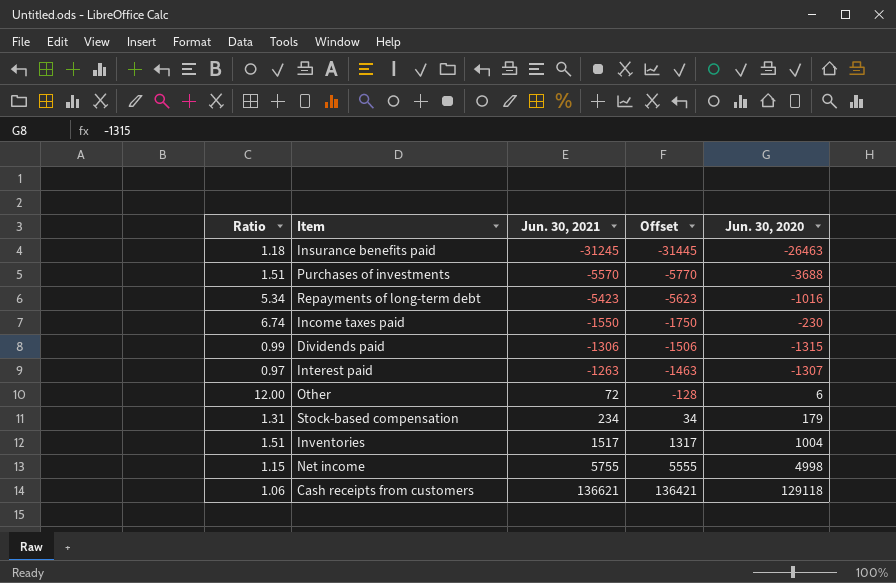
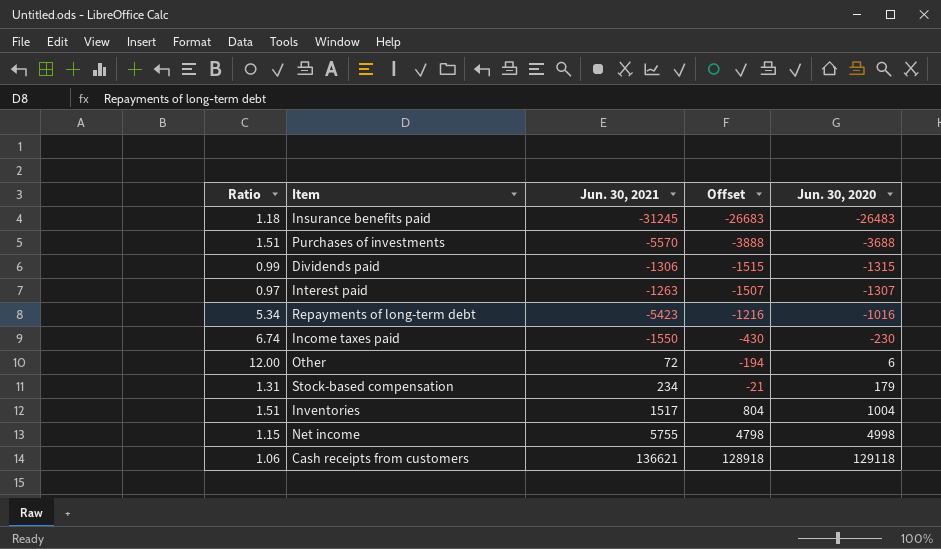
row order: Jun. 30, 2021 ascending -> Offset ascending
column Offset | formula: [Jun. 30, 2021] - 200 -> [Jun. 30, 2020] - 200
Insurance benefits paid | Jun. 30, 2020: -26463 -> -26483

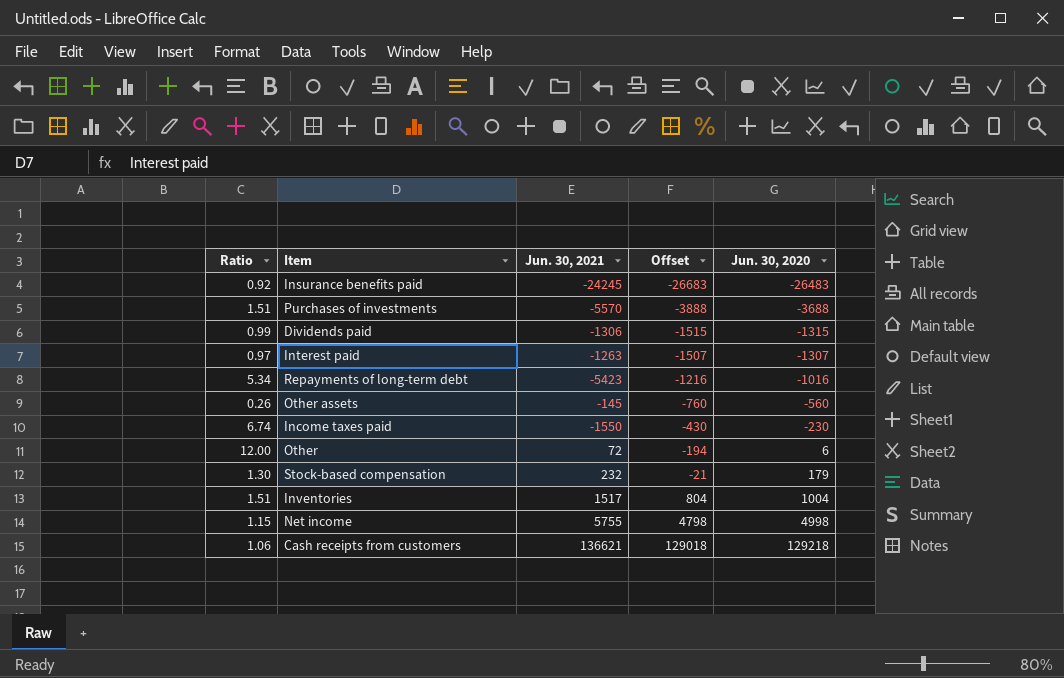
Insurance benefits paid | Ratio: 1.18 -> 0.92
Insurance benefits paid | Jun. 30, 2021: -31245 -> -24245
row Other assets: none -> 0.26 | -145 | -760 | -560
Stock-based compensation | Ratio: 1.31 -> 1.30
Stock-based compensation | Jun. 30, 2021: 234 -> 232
Cash receipts from customers | Offset: 128918 -> 129018
Cash receipts from customers | Jun. 30, 2020: 129118 -> 129218

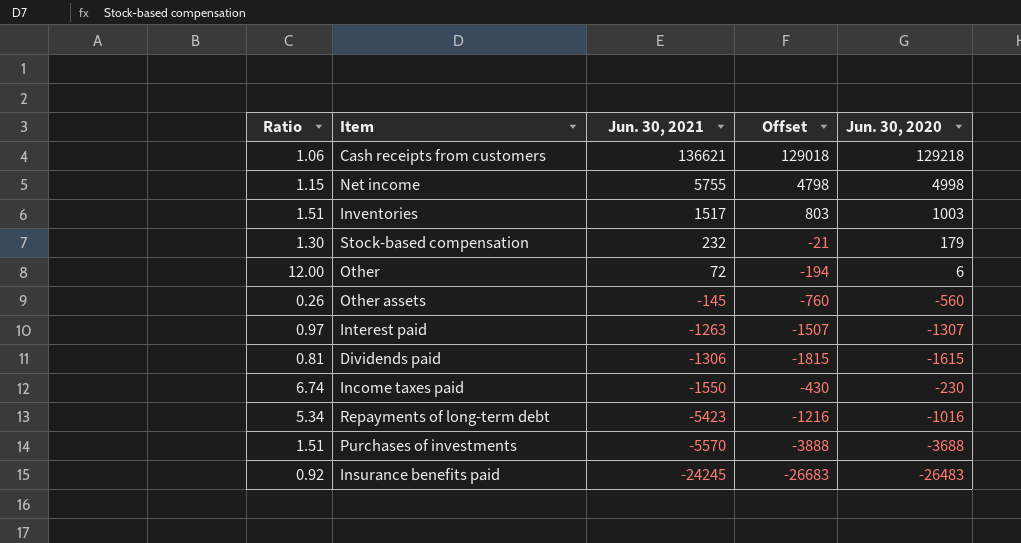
row order: Offset ascending -> Jun. 30, 2021 descending
Inventories | Offset: 804 -> 803
Inventories | Jun. 30, 2020: 1004 -> 1003
Dividends paid | Ratio: 0.99 -> 0.81
Dividends paid | Offset: -1515 -> -1815
Dividends paid | Jun. 30, 2020: -1315 -> -1615

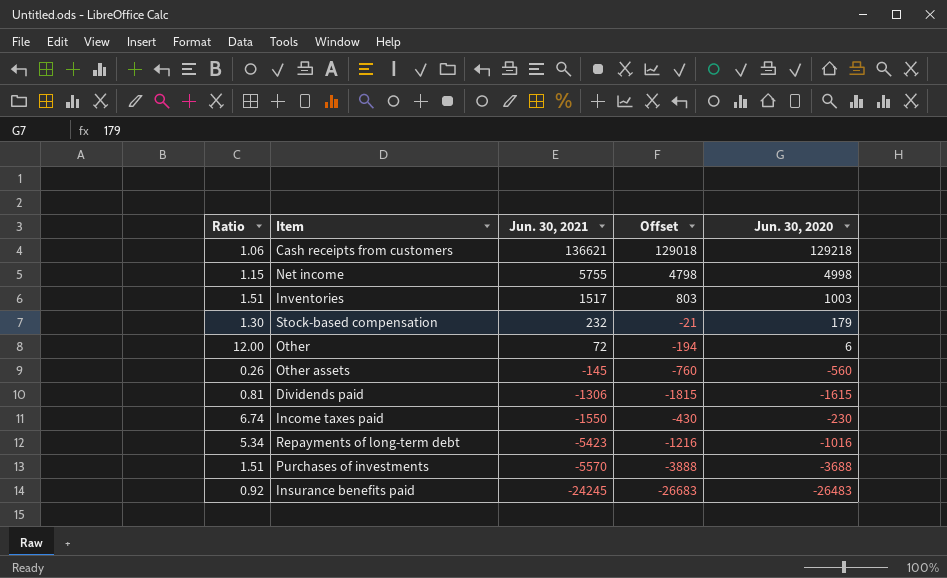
row Interest paid: 0.97 | -1263 | -1507 | -1307 -> none

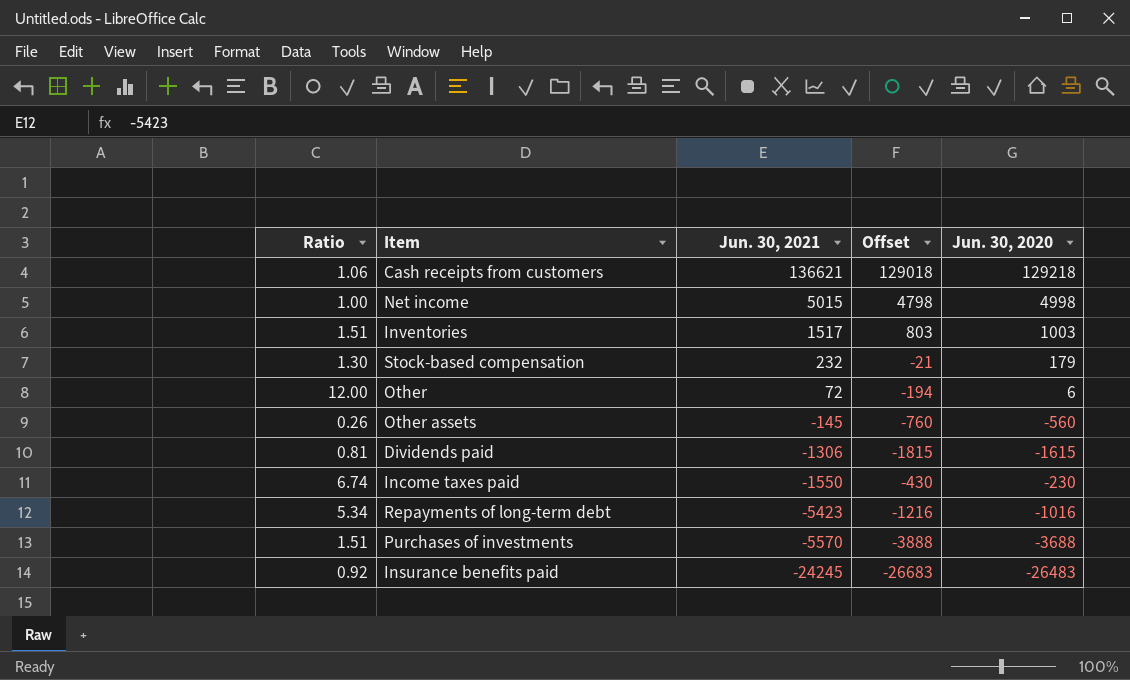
Net income | Ratio: 1.15 -> 1.00
Net income | Jun. 30, 2021: 5755 -> 5015

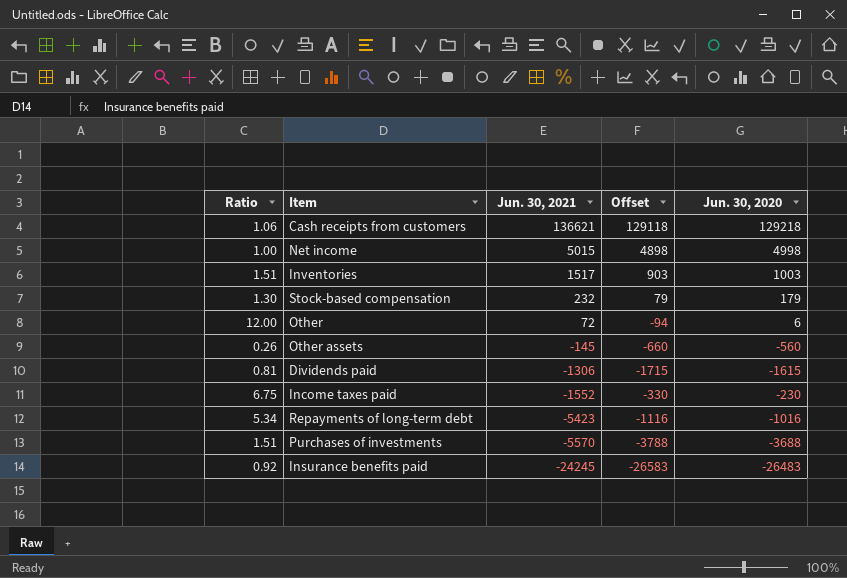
column Offset | formula: [Jun. 30, 2020] - 200 -> [Jun. 30, 2020] - 100
Income taxes paid | Ratio: 6.74 -> 6.75
Income taxes paid | Jun. 30, 2021: -1550 -> -1552

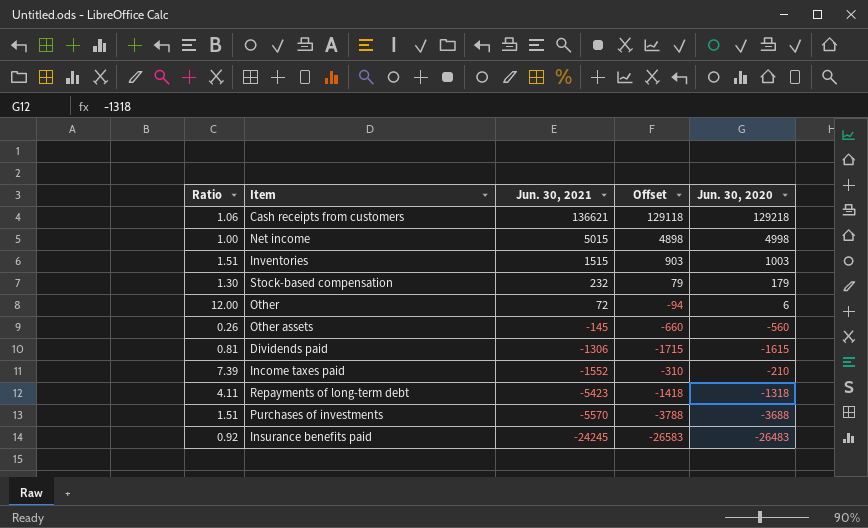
Inventories | Jun. 30, 2021: 1517 -> 1515
Income taxes paid | Ratio: 6.75 -> 7.39
Income taxes paid | Offset: -330 -> -310
Income taxes paid | Jun. 30, 2020: -230 -> -210
Repayments of long-term debt | Ratio: 5.34 -> 4.11
Repayments of long-term debt | Offset: -1116 -> -1418
Repayments of long-term debt | Jun. 30, 2020: -1016 -> -1318

